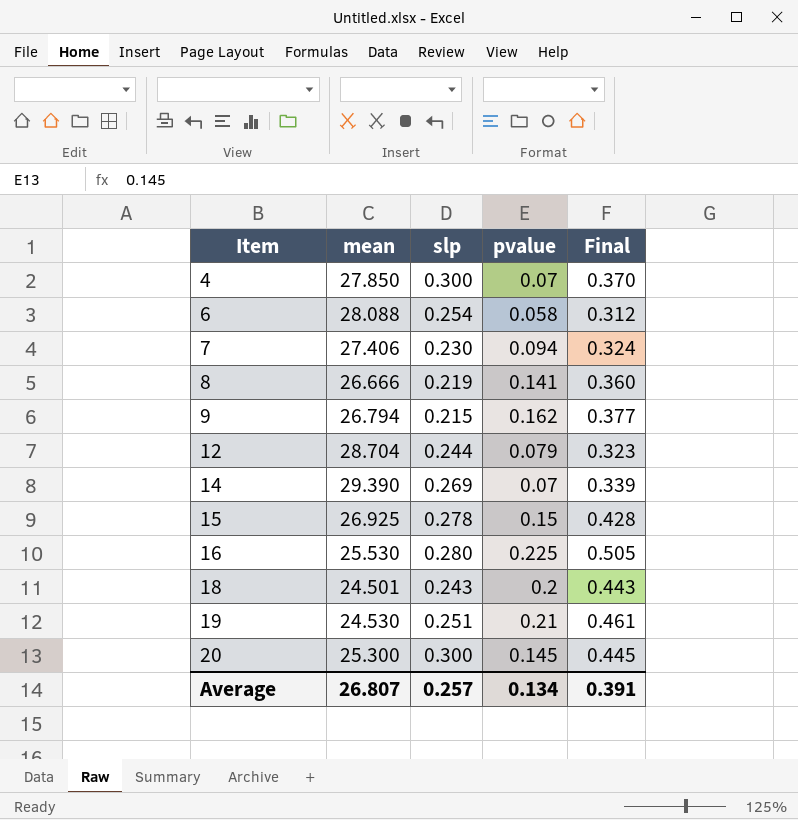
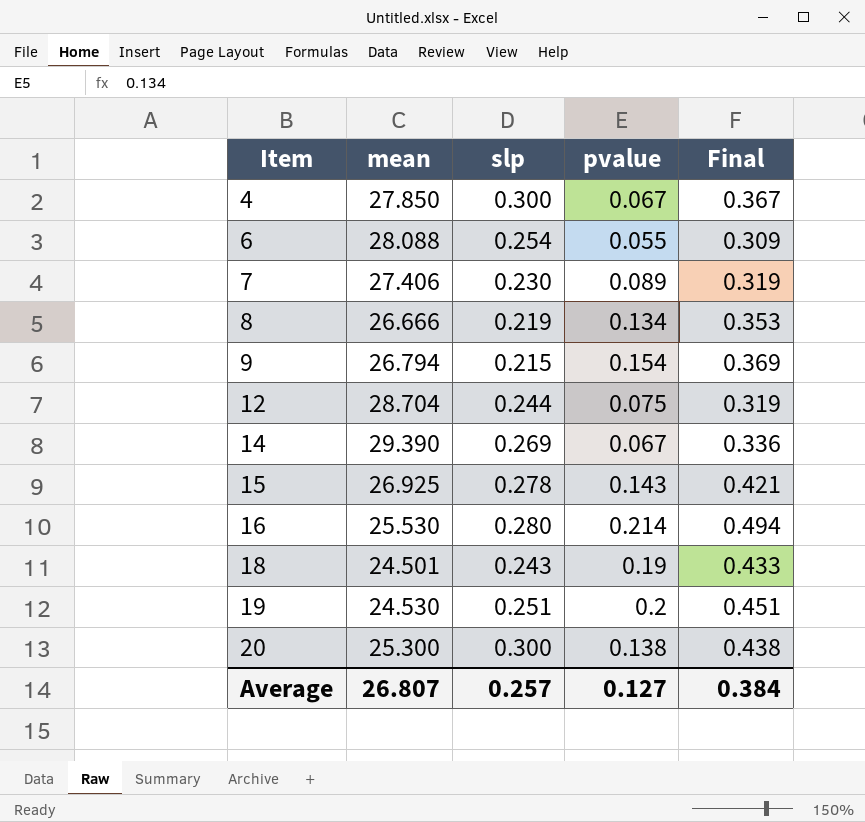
4 | pvalue: 0.07 -> 0.067
4 | Final: 0.370 -> 0.367
6 | pvalue: 0.058 -> 0.055
6 | Final: 0.312 -> 0.309
7 | pvalue: 0.094 -> 0.089
7 | Final: 0.324 -> 0.319
8 | pvalue: 0.141 -> 0.134
8 | Final: 0.360 -> 0.353
9 | pvalue: 0.162 -> 0.154
9 | Final: 0.377 -> 0.369
12 | pvalue: 0.079 -> 0.075
12 | Final: 0.323 -> 0.319
14 | pvalue: 0.07 -> 0.067
14 | Final: 0.339 -> 0.336
15 | pvalue: 0.15 -> 0.143
15 | Final: 0.428 -> 0.421
16 | pvalue: 0.225 -> 0.214
16 | Final: 0.505 -> 0.494
18 | pvalue: 0.2 -> 0.19
18 | Final: 0.443 -> 0.433
19 | pvalue: 0.21 -> 0.2
19 | Final: 0.461 -> 0.451
20 | pvalue: 0.145 -> 0.138
20 | Final: 0.445 -> 0.438
Average | pvalue: 0.134 -> 0.127
Average | Final: 0.391 -> 0.384

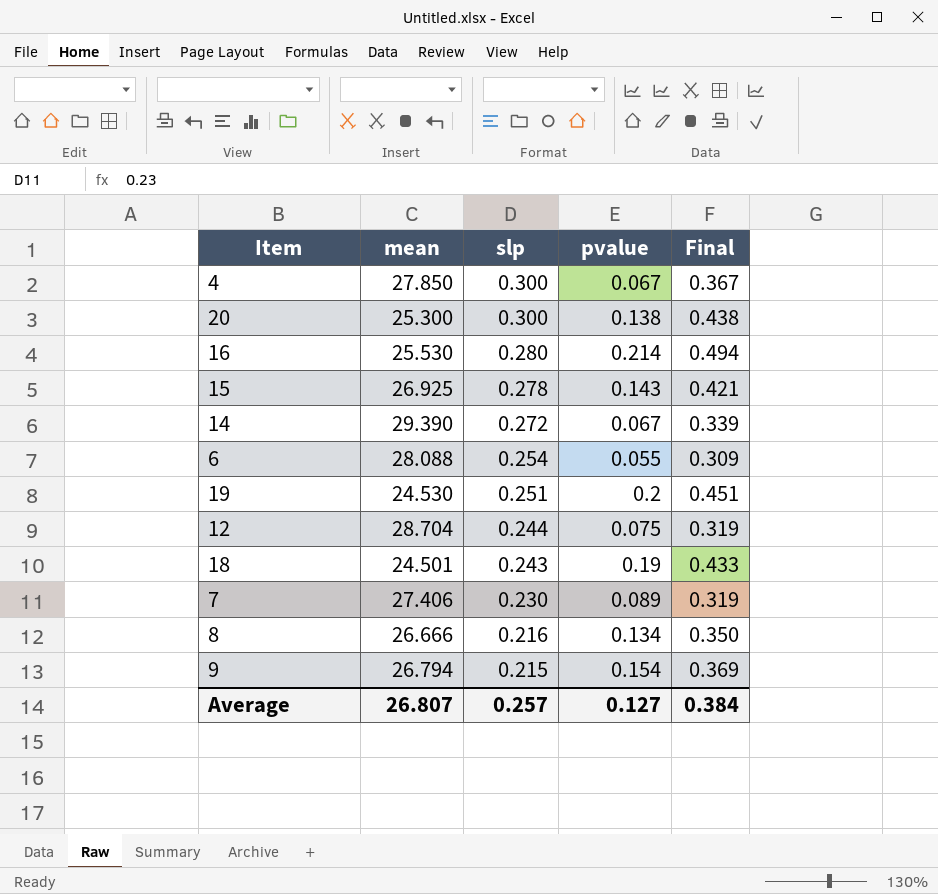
row order: Item ascending -> slp descending
14 | slp: 0.269 -> 0.272
14 | Final: 0.336 -> 0.339
8 | slp: 0.219 -> 0.216
8 | Final: 0.353 -> 0.350

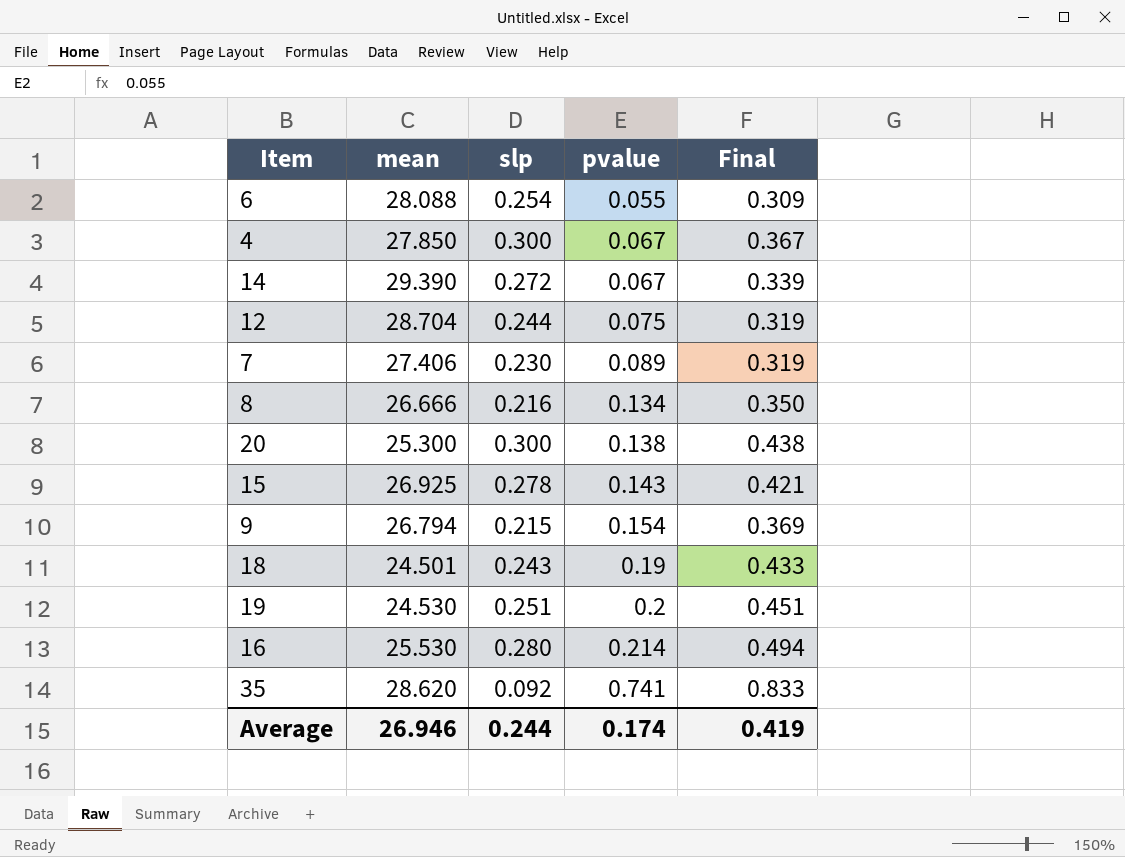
row order: slp descending -> pvalue ascending
row 35: none -> 28.620 | 0.092 | 0.741 | 0.833
Average | mean: 26.807 -> 26.946
Average | slp: 0.257 -> 0.244
Average | pvalue: 0.127 -> 0.174
Average | Final: 0.384 -> 0.419

